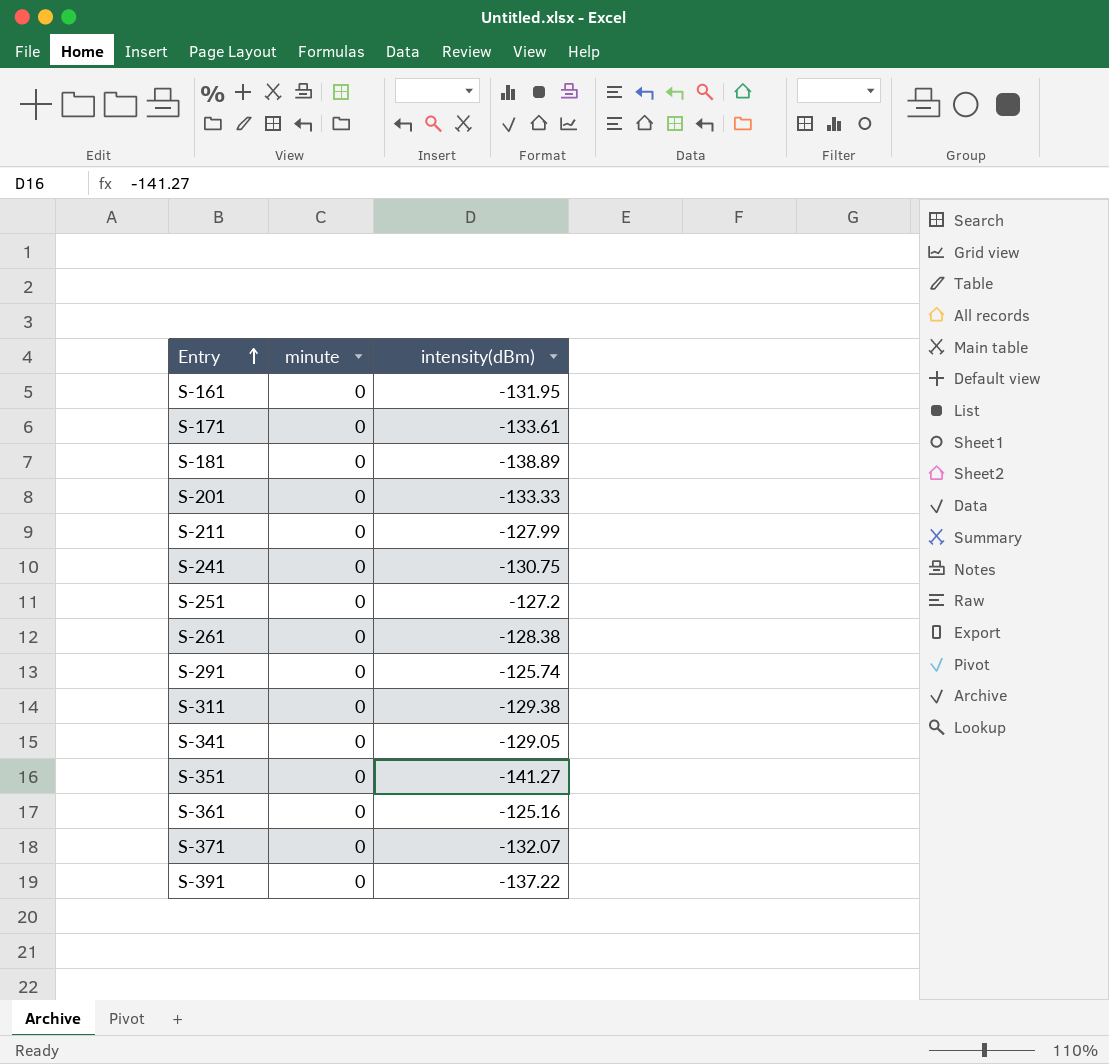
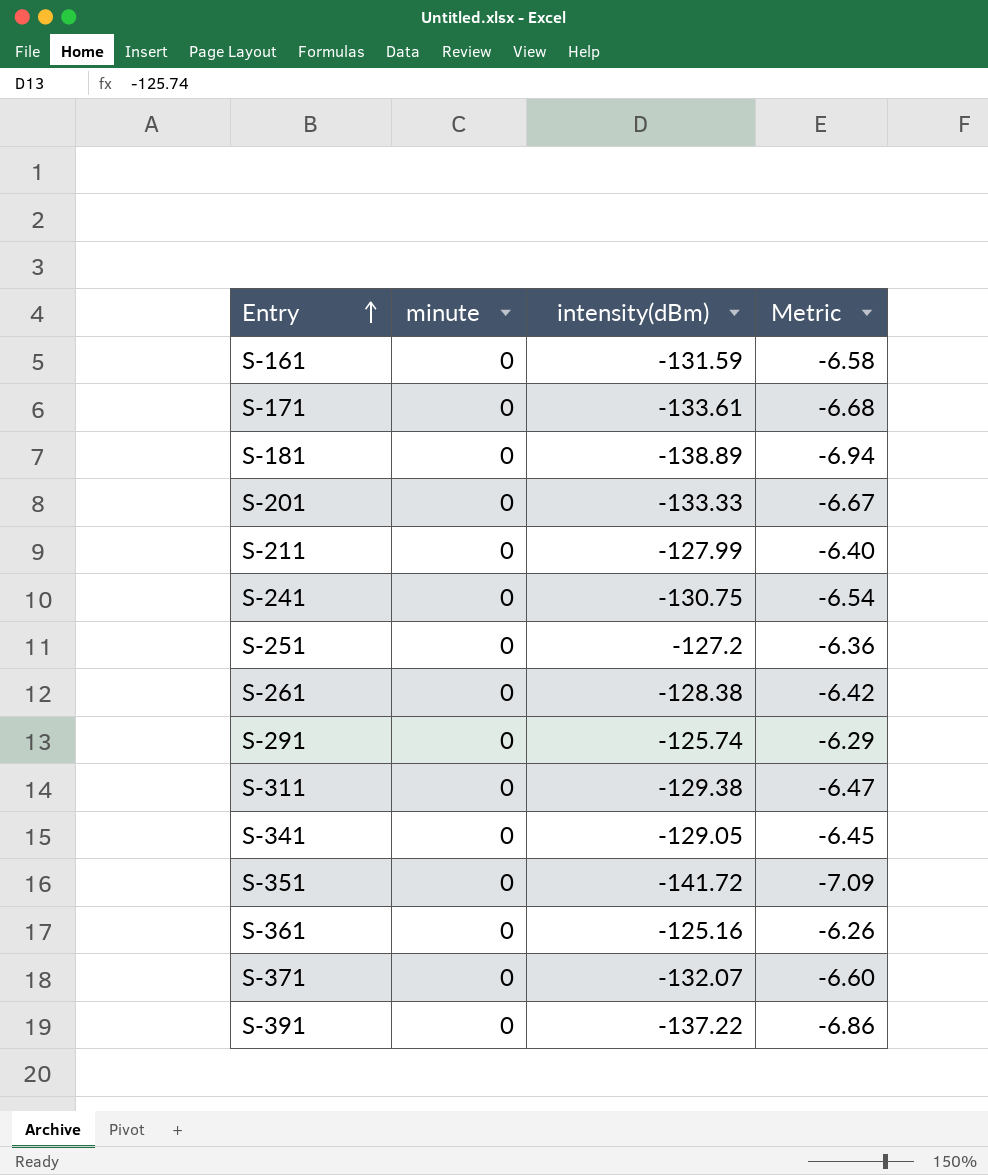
column Metric | formula: none -> [intensity(dBm)] * 0.05
S-161 | intensity(dBm): -131.95 -> -131.59
S-351 | intensity(dBm): -141.27 -> -141.72

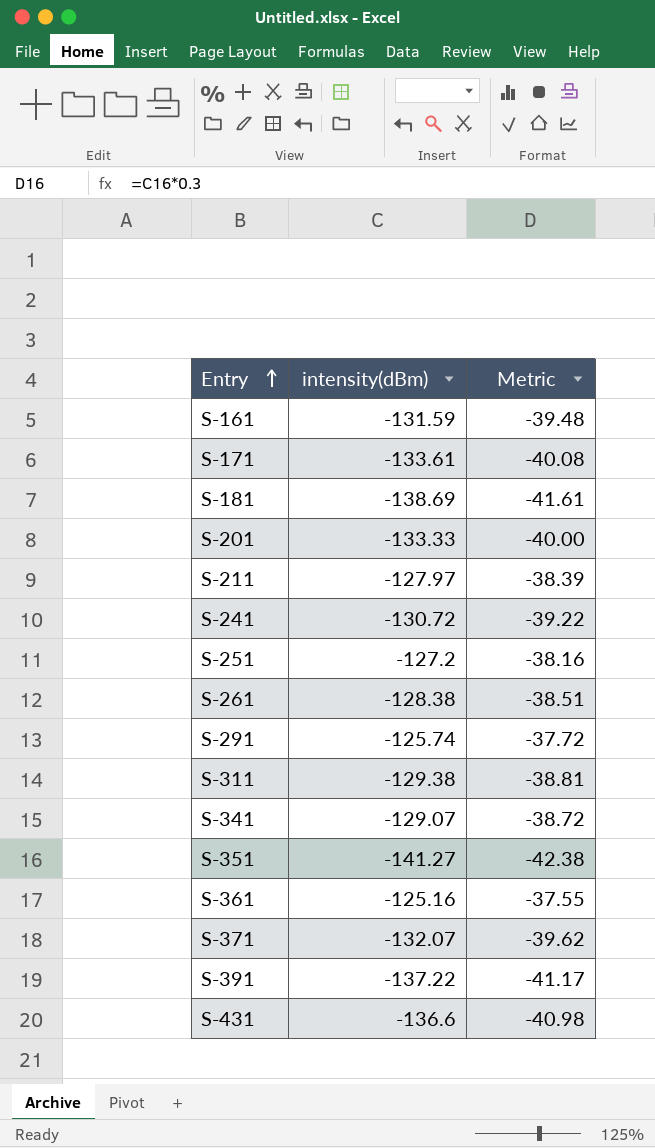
column minute | position: 2 -> none
column Metric | formula: [intensity(dBm)] * 0.05 -> [intensity(dBm)] * 0.3
S-181 | intensity(dBm): -138.89 -> -138.69
S-211 | intensity(dBm): -127.99 -> -127.97
S-241 | intensity(dBm): -130.75 -> -130.72
S-341 | intensity(dBm): -129.05 -> -129.07
S-351 | intensity(dBm): -141.72 -> -141.27
row S-431: none -> -136.6 | -40.98

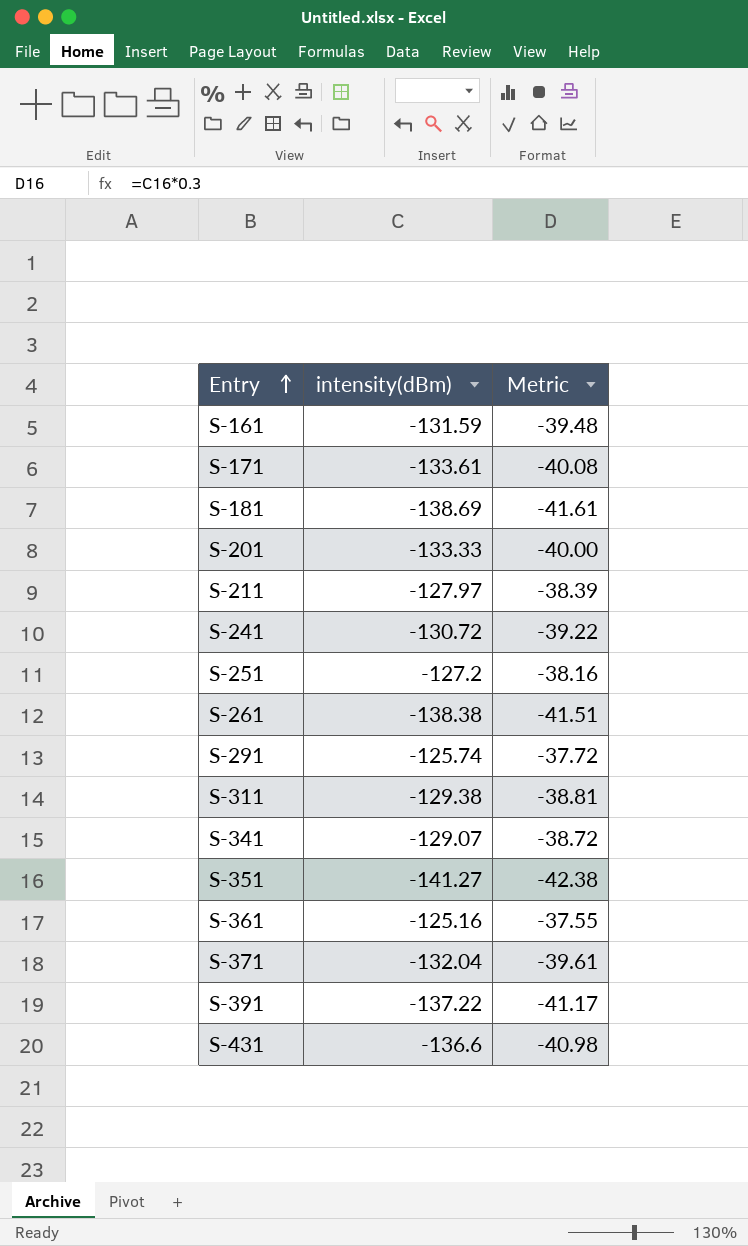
S-261 | intensity(dBm): -128.38 -> -138.38
S-261 | Metric: -38.51 -> -41.51
S-371 | intensity(dBm): -132.07 -> -132.04
S-371 | Metric: -39.62 -> -39.61

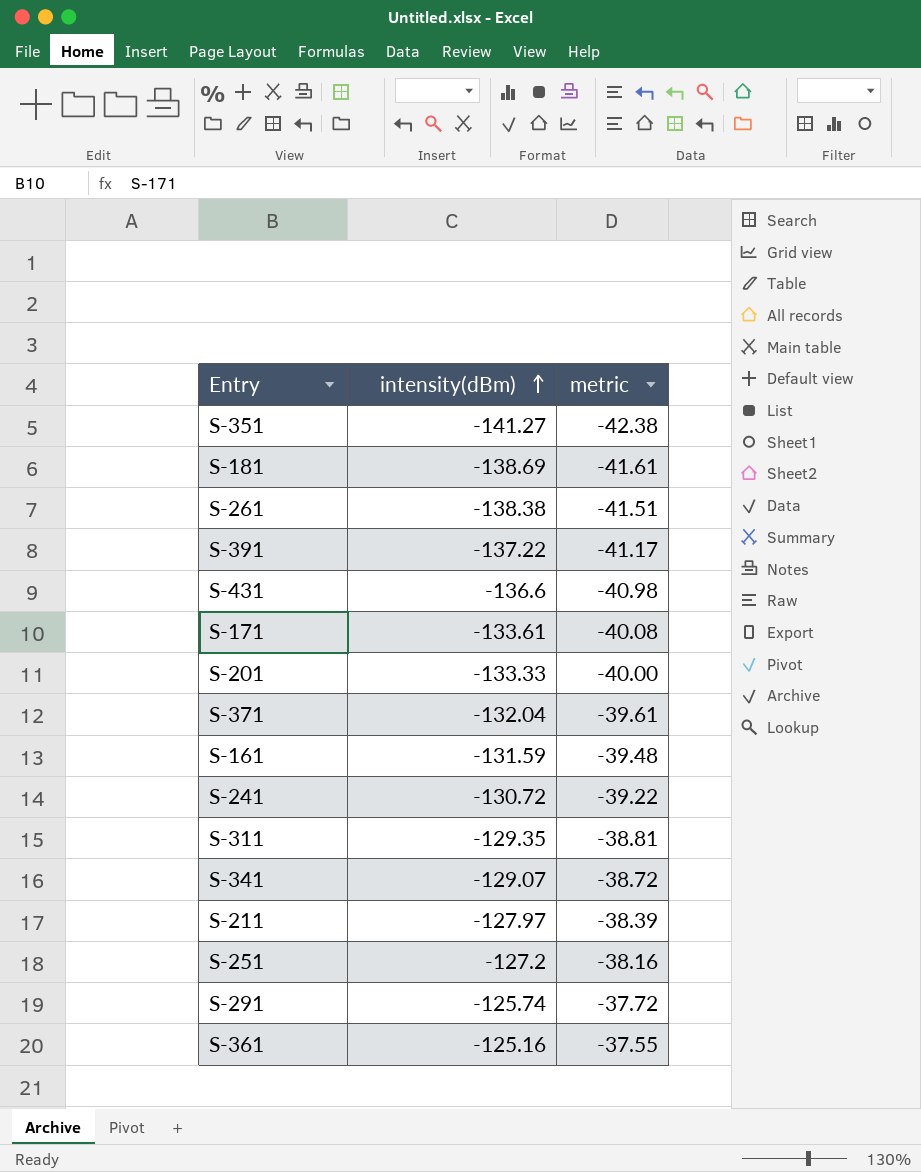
row order: Entry ascending -> intensity(dBm) ascending
column name: Metric -> metric
S-311 | intensity(dBm): -129.38 -> -129.35

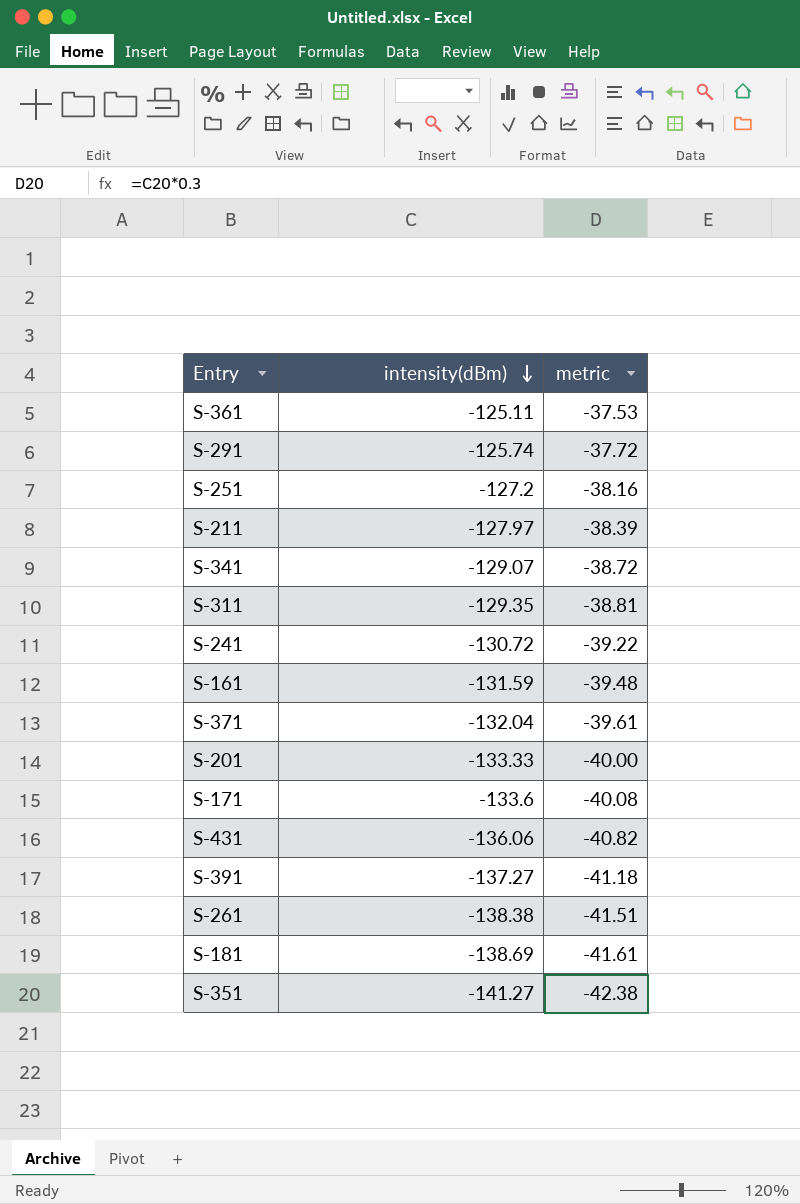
row order: intensity(dBm) ascending -> intensity(dBm) descending
S-361 | intensity(dBm): -125.16 -> -125.11
S-361 | metric: -37.55 -> -37.53
S-171 | intensity(dBm): -133.61 -> -133.6
S-431 | intensity(dBm): -136.6 -> -136.06
S-431 | metric: -40.98 -> -40.82
S-391 | intensity(dBm): -137.22 -> -137.27
S-391 | metric: -41.17 -> -41.18

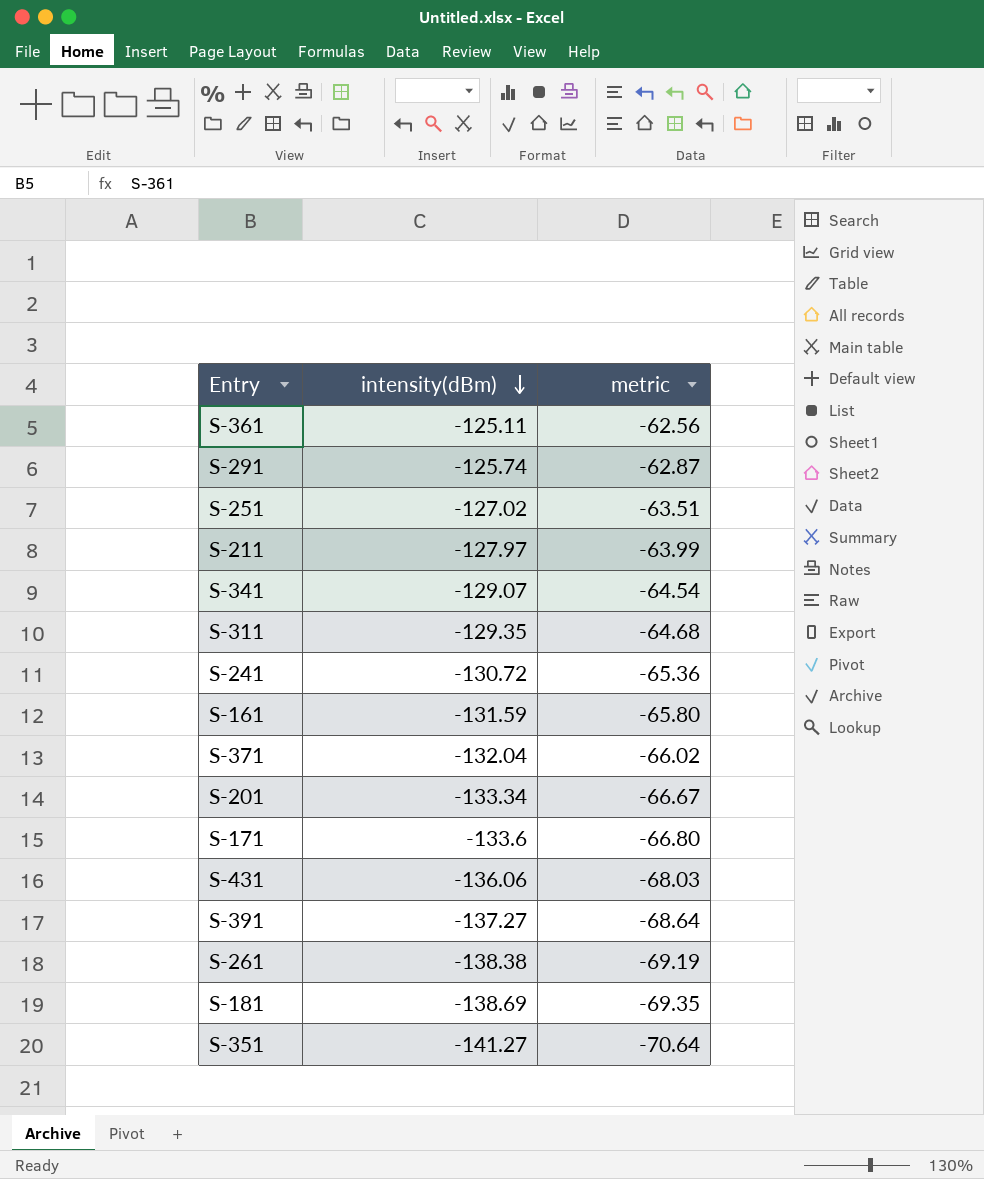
column metric | formula: [intensity(dBm)] * 0.3 -> [intensity(dBm)] * 0.5
S-251 | intensity(dBm): -127.2 -> -127.02
S-201 | intensity(dBm): -133.33 -> -133.34

